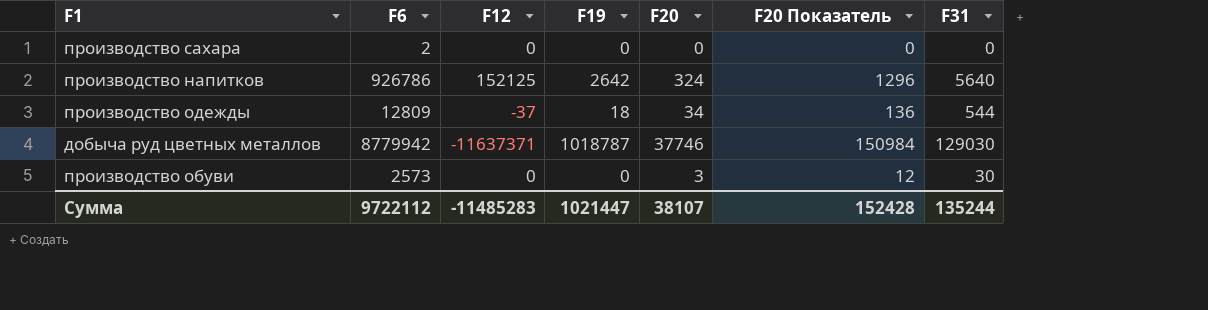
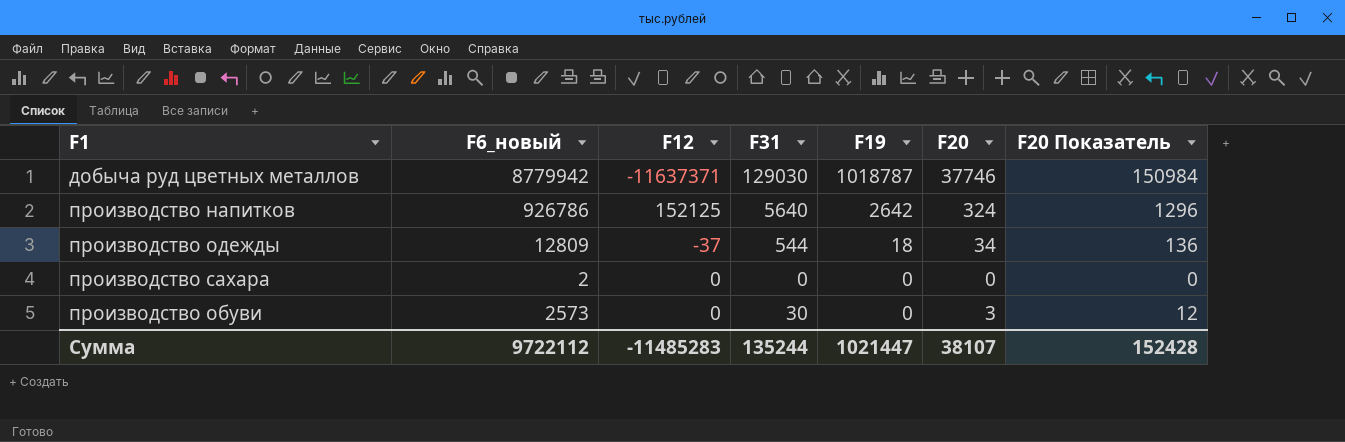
row order: none -> F19 descending
column name: F6 -> F6_новый
column F31 | position: 7 -> 4

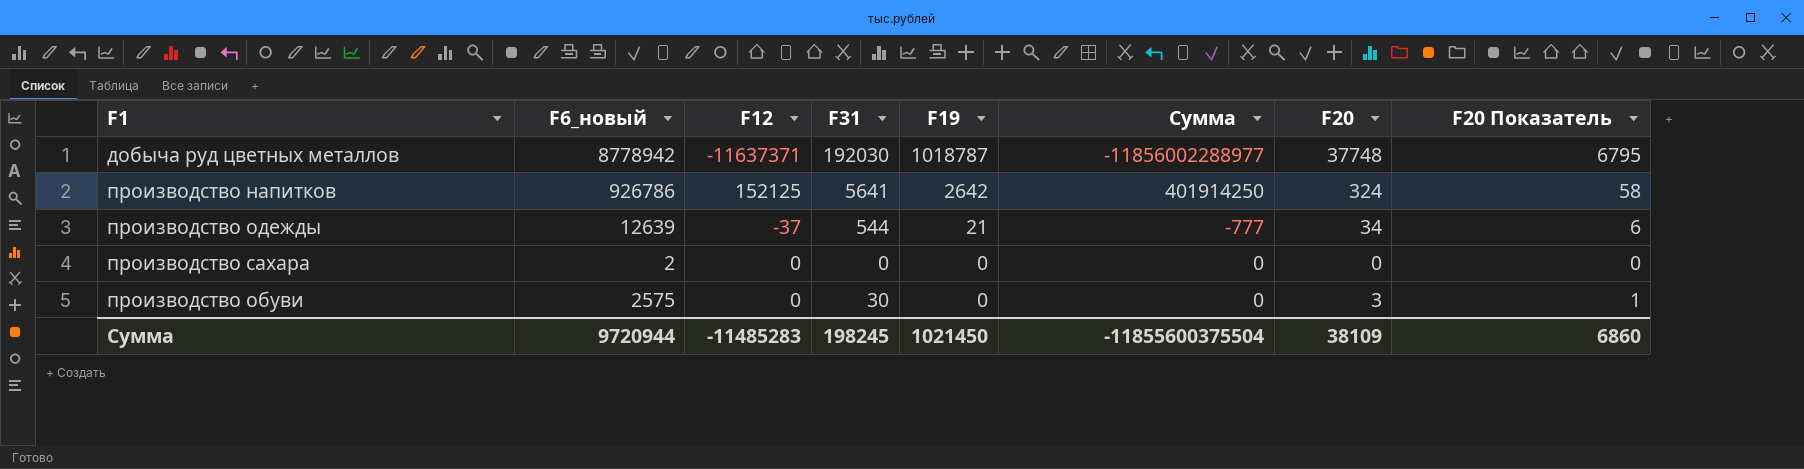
column Сумма | formula: none -> [F12] * [F19]
column F20 Показатель | formula: [F20] * 4 -> [F20] * 0,18
добыча руд цветных металлов | F6_новый: 8779942 -> 8778942
добыча руд цветных металлов | F31: 129030 -> 192030
добыча руд цветных металлов | F20: 37746 -> 37748
производство напитков | F31: 5640 -> 5641
производство одежды | F6_новый: 12809 -> 12639
производство одежды | F19: 18 -> 21
производство обуви | F6_новый: 2573 -> 2575
Сумма | F6_новый: 9722112 -> 9720944
Сумма | F31: 135244 -> 198245
Сумма | F19: 1021447 -> 1021450
Сумма | F20: 38107 -> 38109
Сумма | F20 Показатель: 152428 -> 6860

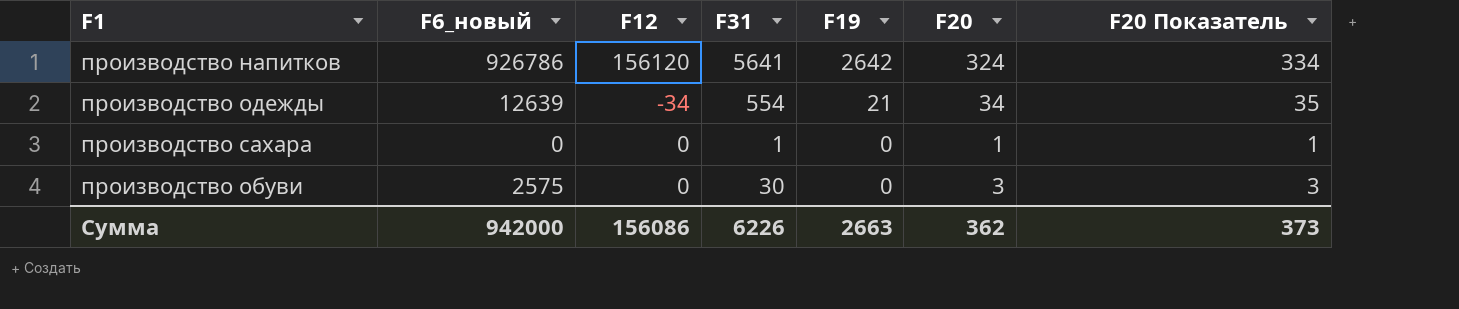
column Сумма | formula: [F12] * [F19] -> none
column F20 Показатель | formula: [F20] * 0,18 -> [F20] * 1,03
row добыча руд цветных металлов: 8778942 | -11637371 | 192030 | 1018787 | -11856002288977 | 37748 | 6795 -> none
производство напитков | F12: 152125 -> 156120
производство одежды | F12: -37 -> -34
производство одежды | F31: 544 -> 554
производство сахара | F6_новый: 2 -> 0
производство сахара | F31: 0 -> 1
производство сахара | F20: 0 -> 1
Сумма | F6_новый: 9720944 -> 942000
Сумма | F12: -11485283 -> 156086
Сумма | F31: 198245 -> 6226
Сумма | F19: 1021450 -> 2663
Сумма | F20: 38109 -> 362
Сумма | F20 Показатель: 6860 -> 373

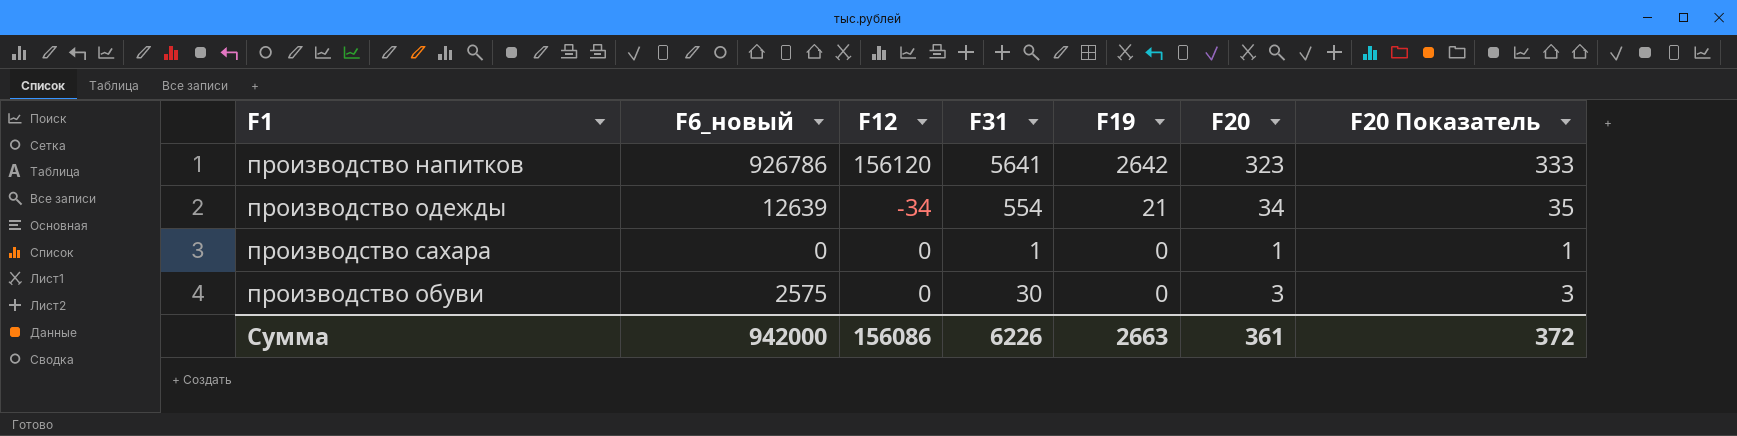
производство напитков | F20: 324 -> 323
производство напитков | F20 Показатель: 334 -> 333
Сумма | F20: 362 -> 361
Сумма | F20 Показатель: 373 -> 372

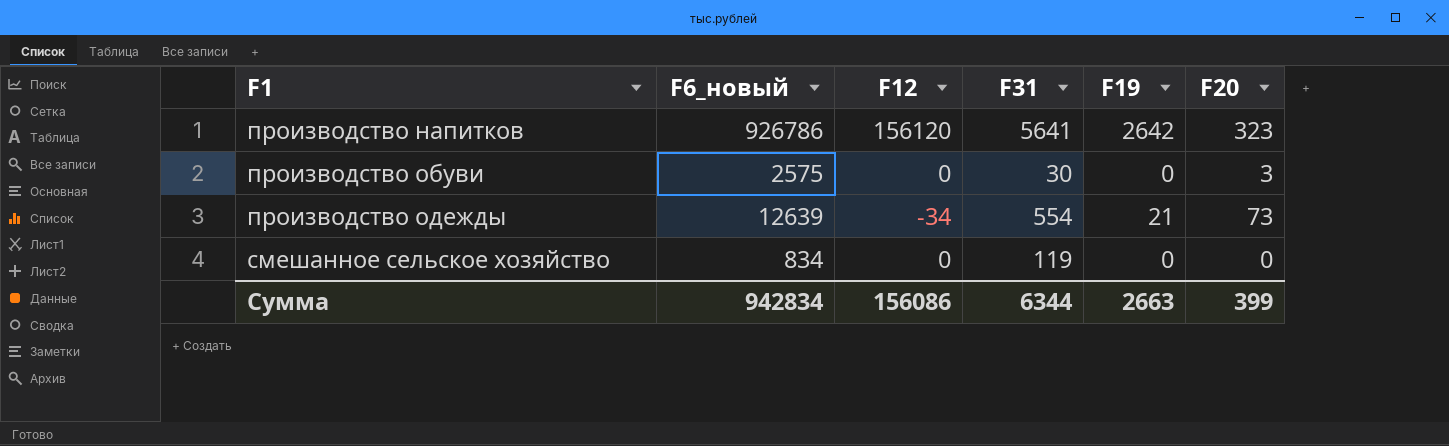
row order: F19 descending -> F1 ascending
column F20 Показатель | formula: [F20] * 1,03 -> none
row производство сахара: 0 | 0 | 1 | 0 | 1 | 1 -> none
производство одежды | F20: 34 -> 73
row смешанное сельское хозяйство: none -> 834 | 0 | 119 | 0 | 0
Сумма | F6_новый: 942000 -> 942834
Сумма | F31: 6226 -> 6344
Сумма | F20: 361 -> 399

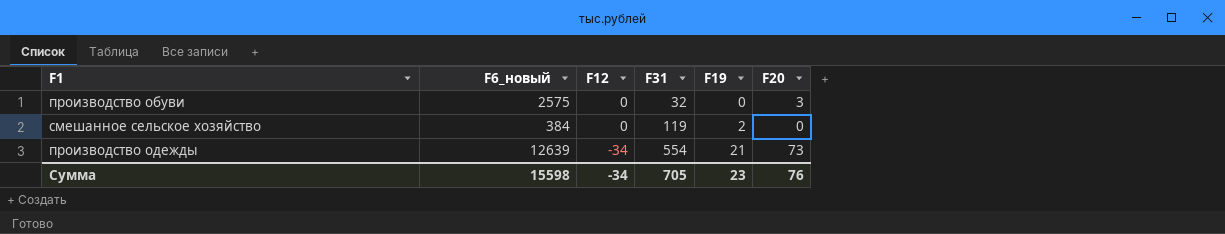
row order: F1 ascending -> F12 descending
row производство напитков: 926786 | 156120 | 5641 | 2642 | 323 -> none
производство обуви | F31: 30 -> 32
смешанное сельское хозяйство | F6_новый: 834 -> 384
смешанное сельское хозяйство | F19: 0 -> 2
Сумма | F6_новый: 942834 -> 15598
Сумма | F12: 156086 -> -34
Сумма | F31: 6344 -> 705
Сумма | F19: 2663 -> 23
Сумма | F20: 399 -> 76

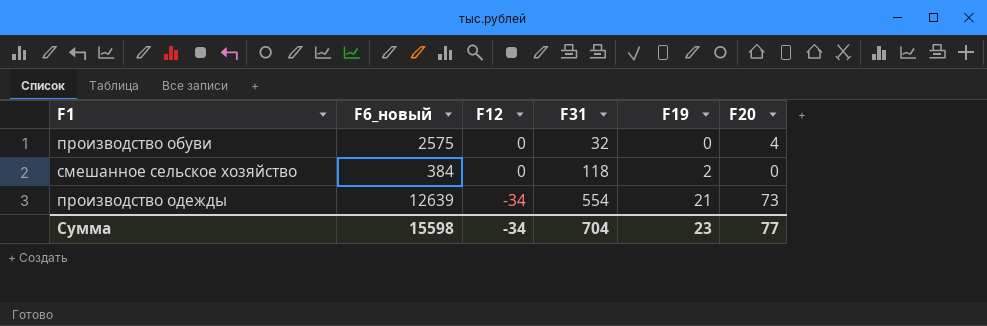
производство обуви | F20: 3 -> 4
смешанное сельское хозяйство | F31: 119 -> 118
Сумма | F31: 705 -> 704
Сумма | F20: 76 -> 77

